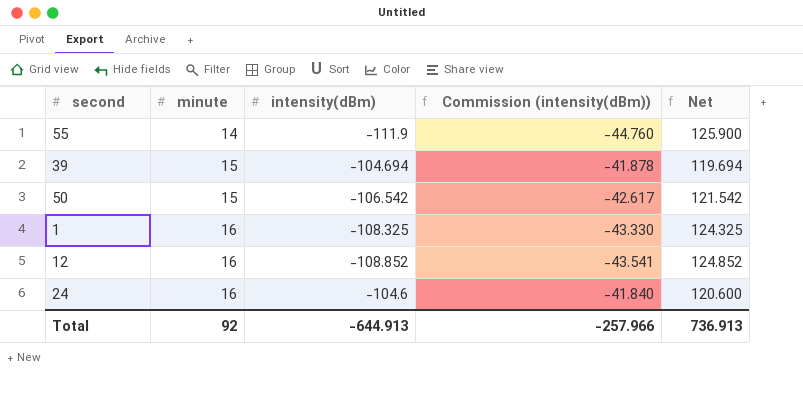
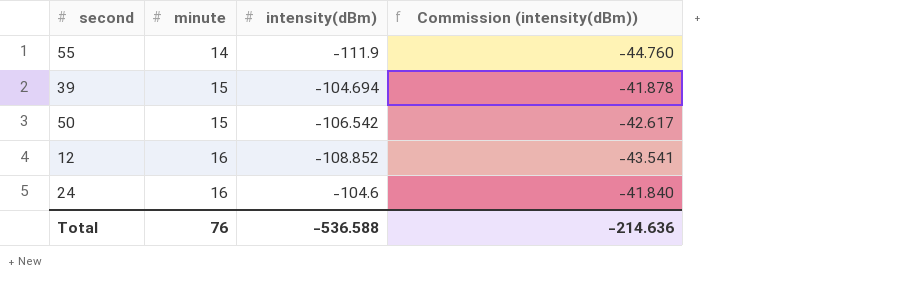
column Net | formula: [minute] - [intensity(dBm)] -> none
row 1: 16 | -108.325 | -43.330 | 124.325 -> none
Total | minute: 92 -> 76
Total | intensity(dBm): -644.913 -> -536.588
Total | Commission (intensity(dBm)): -257.966 -> -214.636

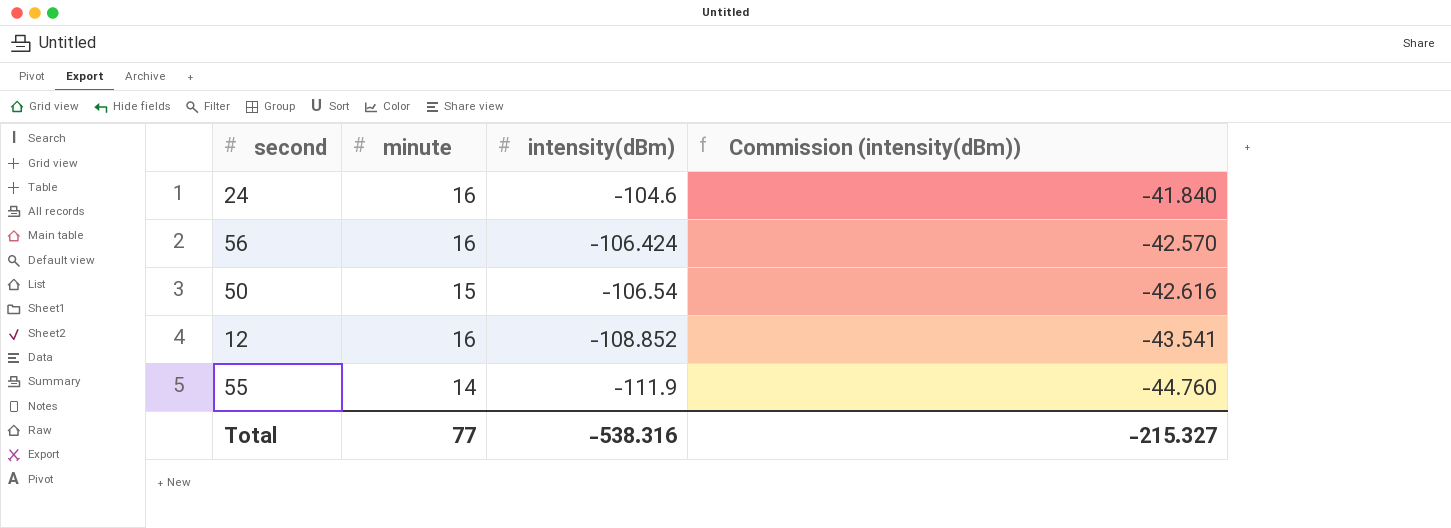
row order: minute ascending -> intensity(dBm) descending
row 39: 15 | -104.694 | -41.878 -> none
row 56: none -> 16 | -106.424 | -42.570
50 | intensity(dBm): -106.542 -> -106.54
50 | Commission (intensity(dBm)): -42.617 -> -42.616
Total | minute: 76 -> 77
Total | intensity(dBm): -536.588 -> -538.316
Total | Commission (intensity(dBm)): -214.636 -> -215.327

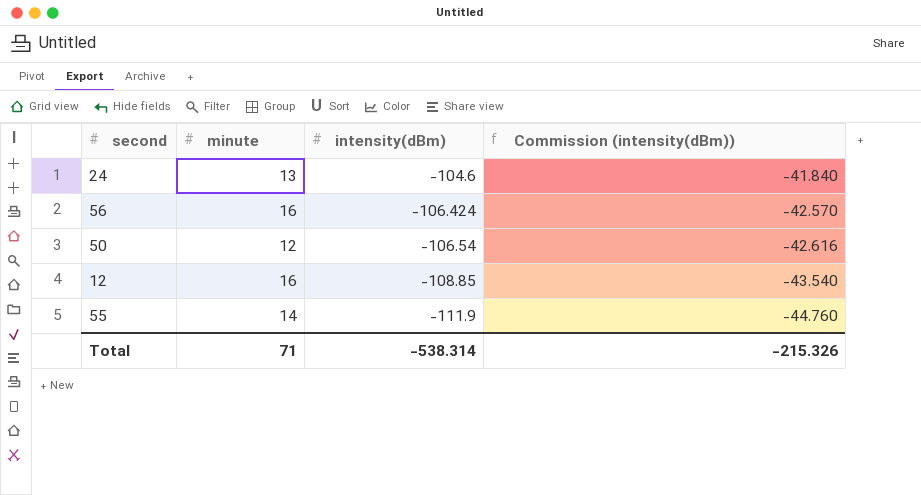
24 | minute: 16 -> 13
50 | minute: 15 -> 12
12 | intensity(dBm): -108.852 -> -108.85
12 | Commission (intensity(dBm)): -43.541 -> -43.540
Total | minute: 77 -> 71
Total | intensity(dBm): -538.316 -> -538.314
Total | Commission (intensity(dBm)): -215.327 -> -215.326

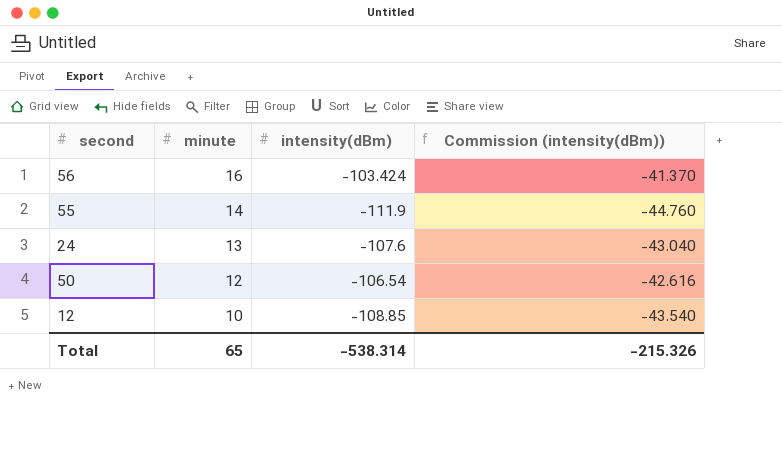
row order: intensity(dBm) descending -> minute descending
56 | intensity(dBm): -106.424 -> -103.424
56 | Commission (intensity(dBm)): -42.570 -> -41.370
24 | intensity(dBm): -104.6 -> -107.6
24 | Commission (intensity(dBm)): -41.840 -> -43.040
12 | minute: 16 -> 10
Total | minute: 71 -> 65

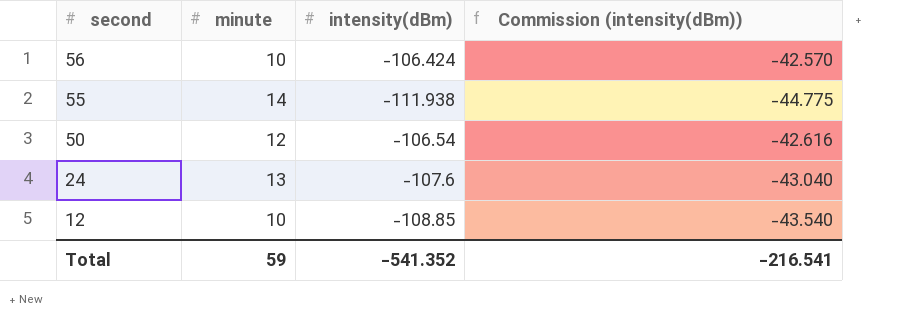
row order: minute descending -> second descending
56 | minute: 16 -> 10
56 | intensity(dBm): -103.424 -> -106.424
56 | Commission (intensity(dBm)): -41.370 -> -42.570
55 | intensity(dBm): -111.9 -> -111.938
55 | Commission (intensity(dBm)): -44.760 -> -44.775
Total | minute: 65 -> 59
Total | intensity(dBm): -538.314 -> -541.352
Total | Commission (intensity(dBm)): -215.326 -> -216.541

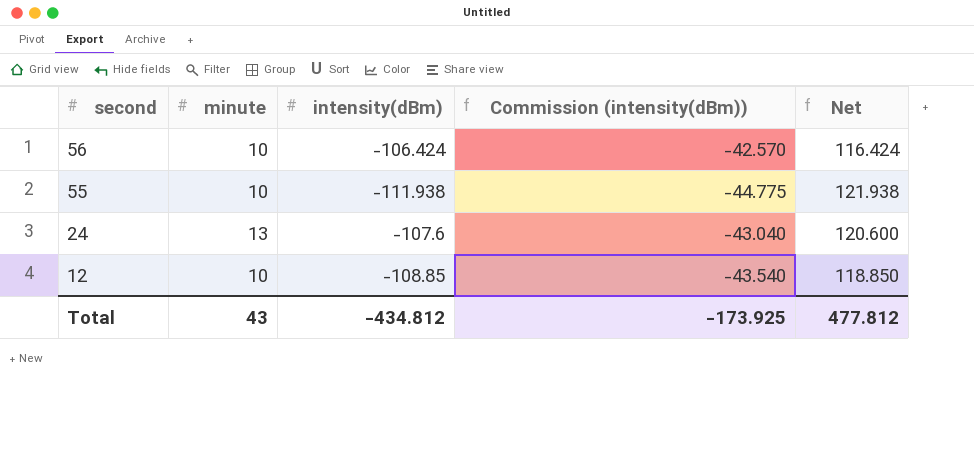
column Net | formula: none -> [minute] - [intensity(dBm)]
row 50: 12 | -106.54 | -42.616 -> none
55 | minute: 14 -> 10
Total | minute: 59 -> 43
Total | intensity(dBm): -541.352 -> -434.812
Total | Commission (intensity(dBm)): -216.541 -> -173.925

